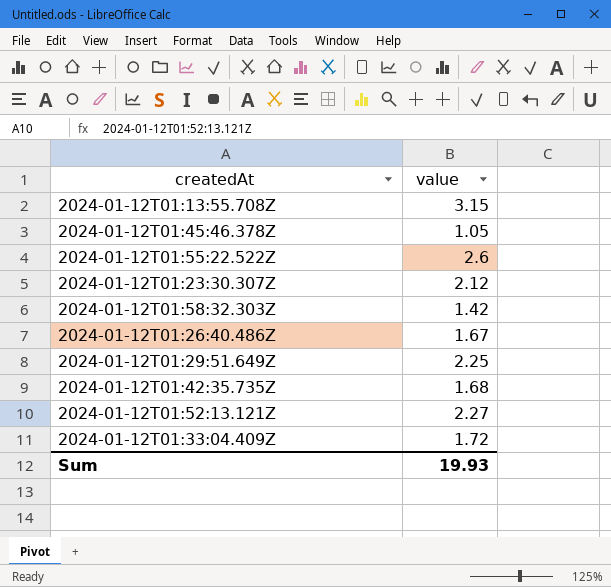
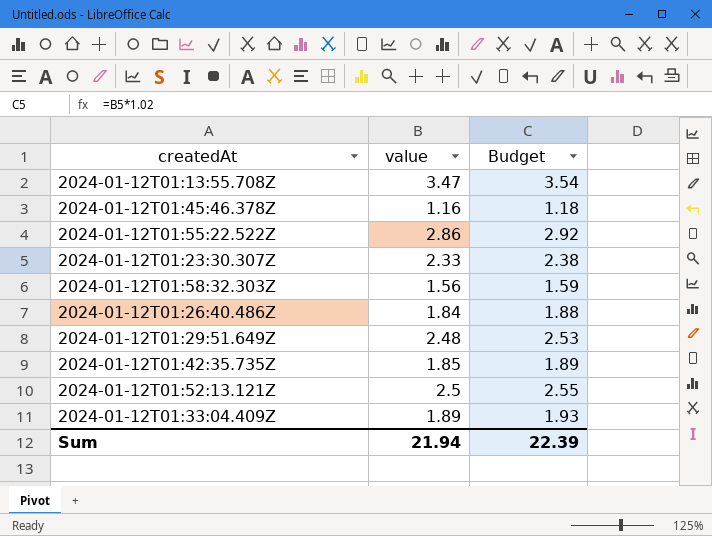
column Budget | formula: none -> [value] * 1.02
2024-01-12T01:13:55.708Z | value: 3.15 -> 3.47
2024-01-12T01:45:46.378Z | value: 1.05 -> 1.16
2024-01-12T01:55:22.522Z | value: 2.6 -> 2.86
2024-01-12T01:23:30.307Z | value: 2.12 -> 2.33
2024-01-12T01:58:32.303Z | value: 1.42 -> 1.56
2024-01-12T01:26:40.486Z | value: 1.67 -> 1.84
2024-01-12T01:29:51.649Z | value: 2.25 -> 2.48
2024-01-12T01:42:35.735Z | value: 1.68 -> 1.85
2024-01-12T01:52:13.121Z | value: 2.27 -> 2.5
2024-01-12T01:33:04.409Z | value: 1.72 -> 1.89
Sum | value: 19.93 -> 21.94

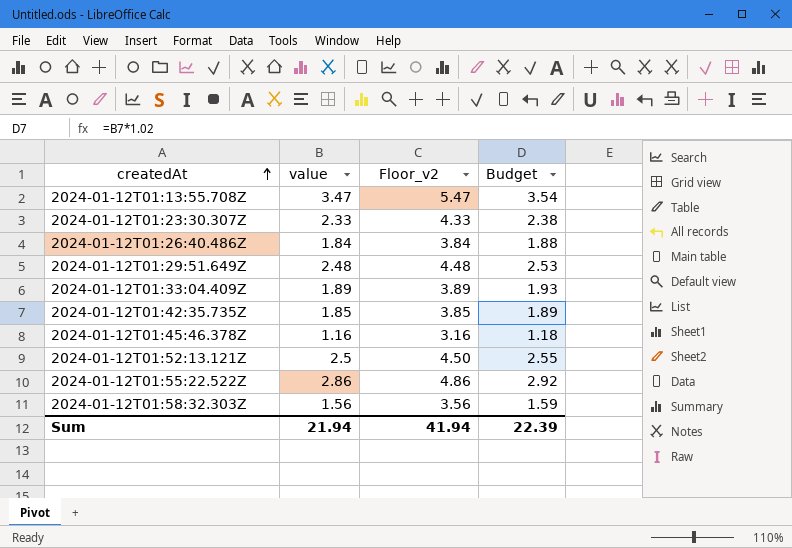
row order: none -> createdAt ascending
column Floor_v2 | formula: none -> [value] + 2

